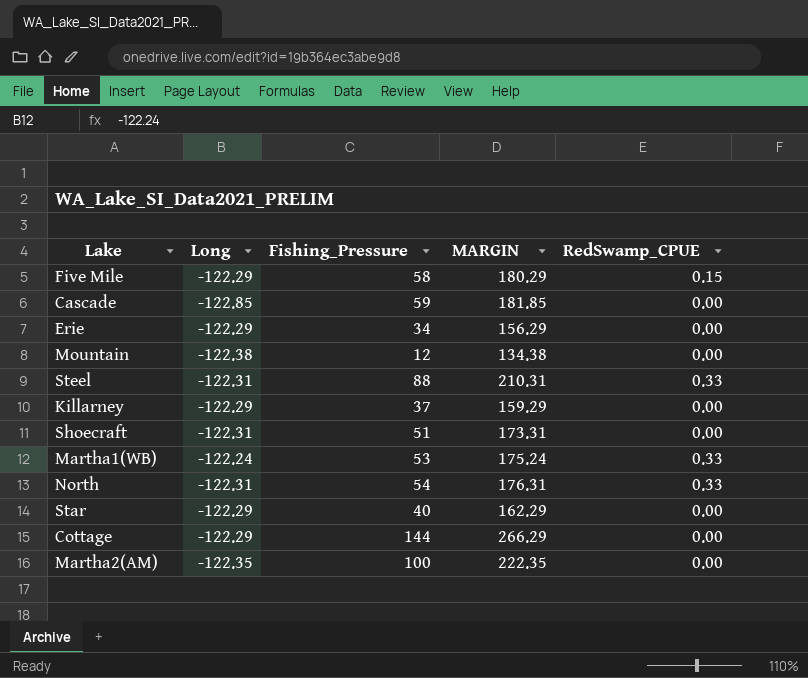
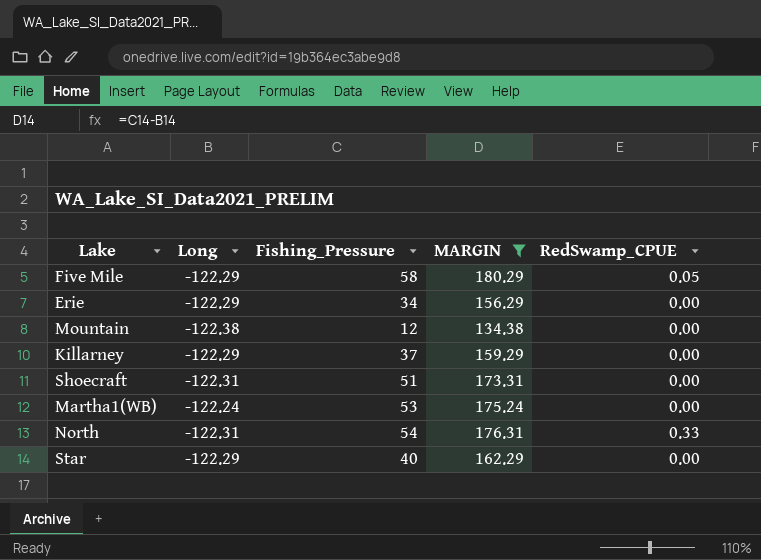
filter: none -> MARGIN <= 180.29
Five Mile | RedSwamp_CPUE: 0.15 -> 0.05
Martha1(WB) | RedSwamp_CPUE: 0.33 -> 0.00

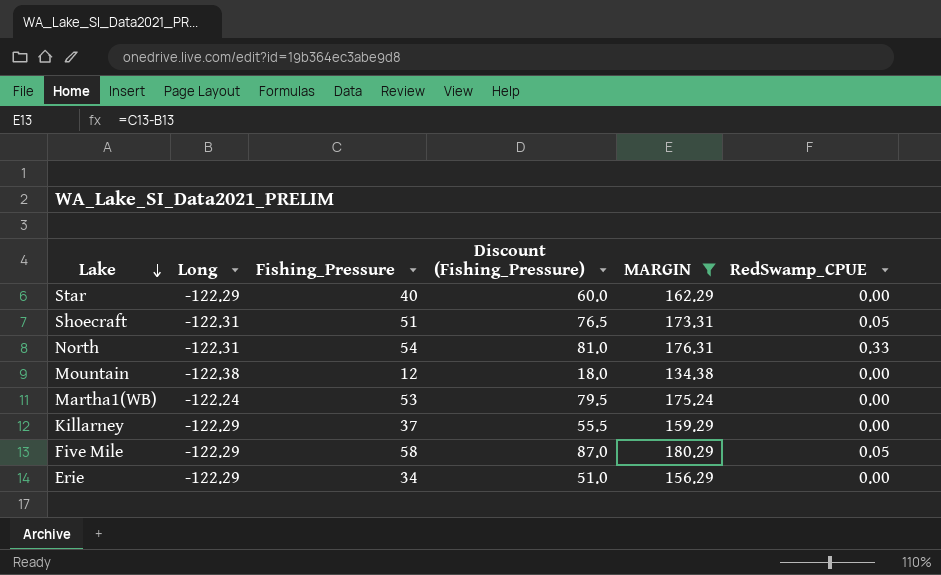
row order: none -> Lake descending
column Discount (Fishing_Pressure) | formula: none -> [Fishing_Pressure] * 1.5
Shoecraft | RedSwamp_CPUE: 0.00 -> 0.05

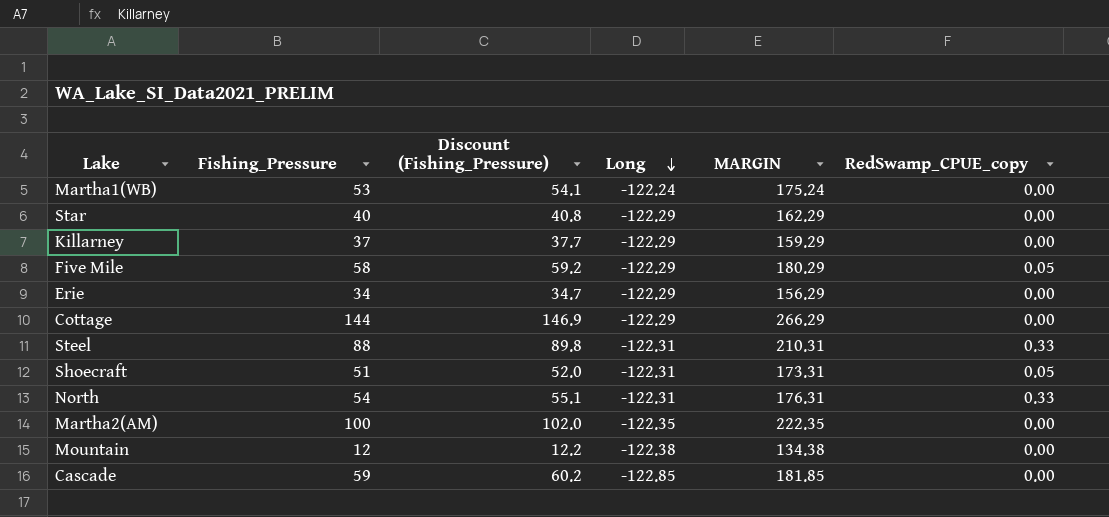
filter: MARGIN <= 180.29 -> none
row order: Lake descending -> Long descending
column Discount (Fishing_Pressure) | formula: [Fishing_Pressure] * 1.5 -> [Fishing_Pressure] * 1.02
column Long | position: 2 -> 4
column name: RedSwamp_CPUE -> RedSwamp_CPUE_copy

